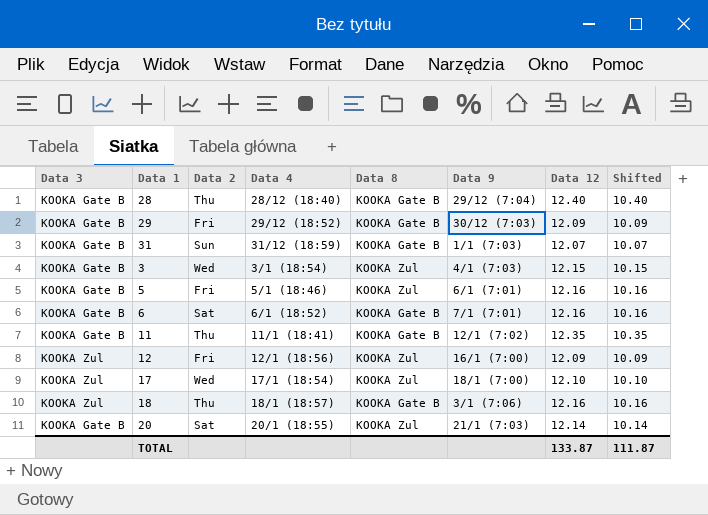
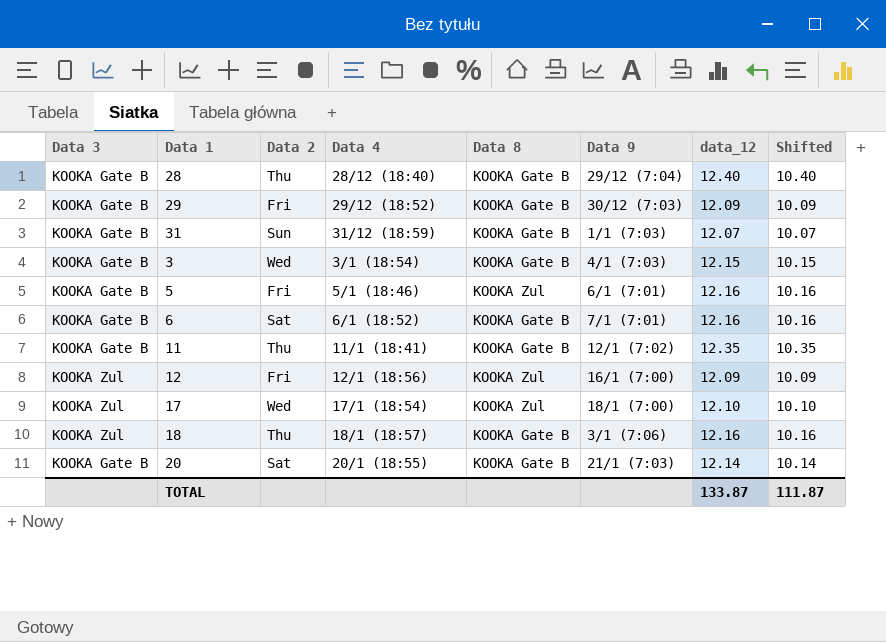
column name: Data 12 -> data_12
3 | Data 8: KOOKA Zul -> KOOKA Gate B
20 | Data 8: KOOKA Zul -> KOOKA Gate B

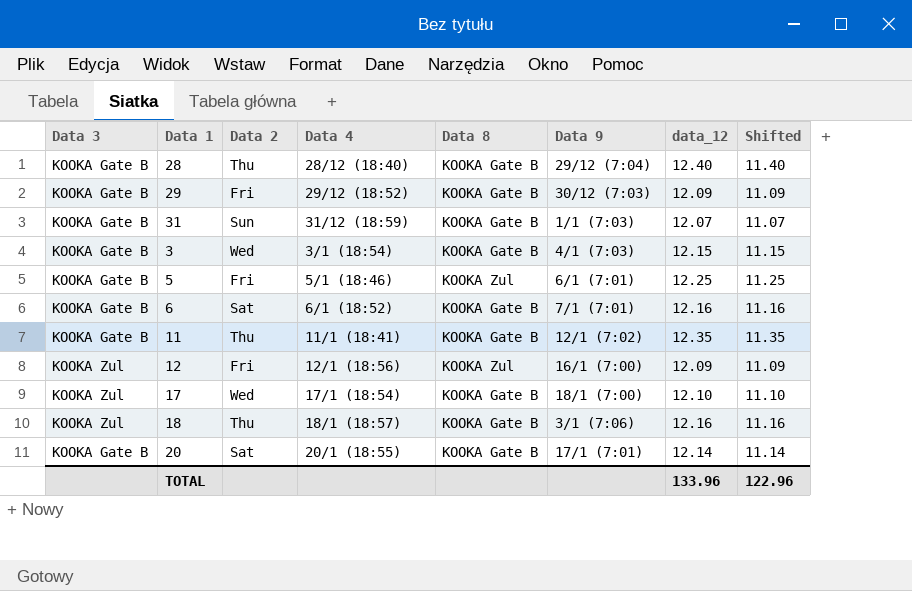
column Shifted | formula: [data_12] - 2 -> [data_12] - 1
5 | data_12: 12.16 -> 12.25
17 | Data 8: KOOKA Zul -> KOOKA Gate B
20 | Data 9: 21/1 (7:03) -> 17/1 (7:01)
TOTAL | data_12: 133.87 -> 133.96
TOTAL | Shifted: 111.87 -> 122.96

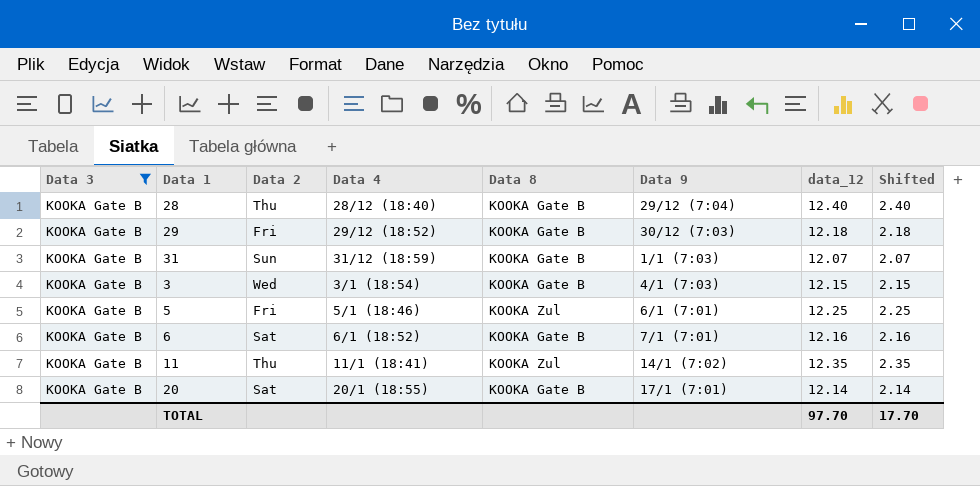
filter: none -> Data 3 = KOOKA Gate B
column Shifted | formula: [data_12] - 1 -> [data_12] - 10
29 | data_12: 12.09 -> 12.18
11 | Data 8: KOOKA Gate B -> KOOKA Zul
11 | Data 9: 12/1 (7:02) -> 14/1 (7:02)
TOTAL | data_12: 133.96 -> 97.70
TOTAL | Shifted: 122.96 -> 17.70

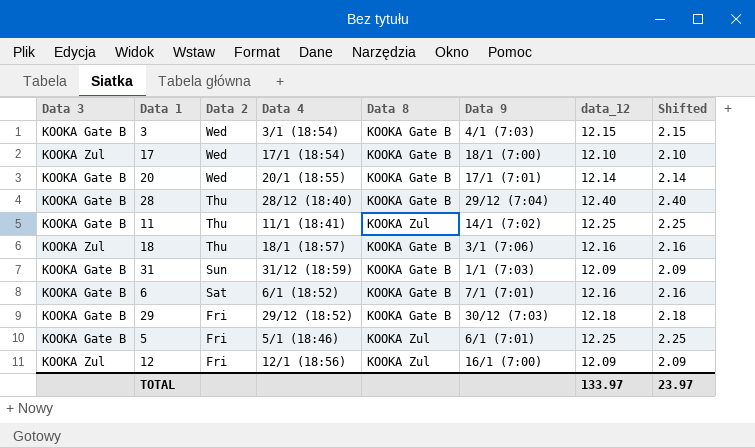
filter: Data 3 = KOOKA Gate B -> none
row order: none -> Data 2 descending
20 | Data 2: Sat -> Wed
11 | data_12: 12.35 -> 12.25
11 | Shifted: 2.35 -> 2.25
31 | data_12: 12.07 -> 12.09
31 | Shifted: 2.07 -> 2.09
TOTAL | data_12: 97.70 -> 133.97
TOTAL | Shifted: 17.70 -> 23.97

